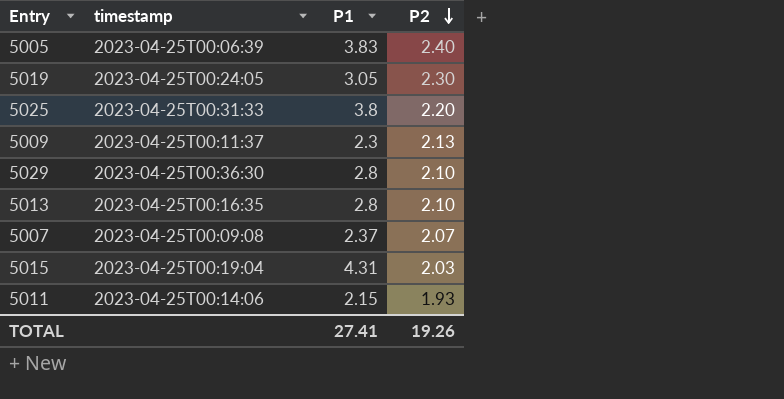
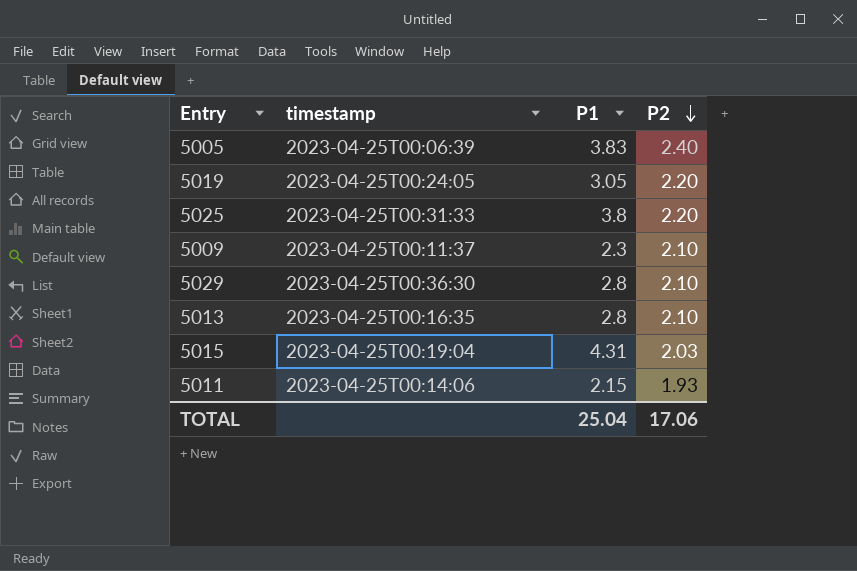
row 5007: 2023-04-25T00:09:08 | 2.37 | 2.07 -> none
5019 | P2: 2.30 -> 2.20
5009 | P2: 2.13 -> 2.10
TOTAL | P1: 27.41 -> 25.04
TOTAL | P2: 19.26 -> 17.06

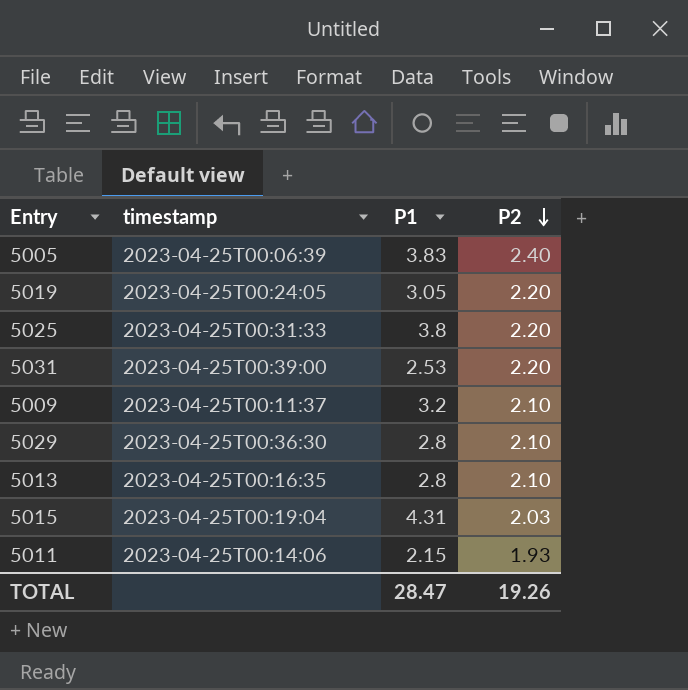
row 5031: none -> 2023-04-25T00:39:00 | 2.53 | 2.20
5009 | P1: 2.3 -> 3.2
TOTAL | P1: 25.04 -> 28.47
TOTAL | P2: 17.06 -> 19.26

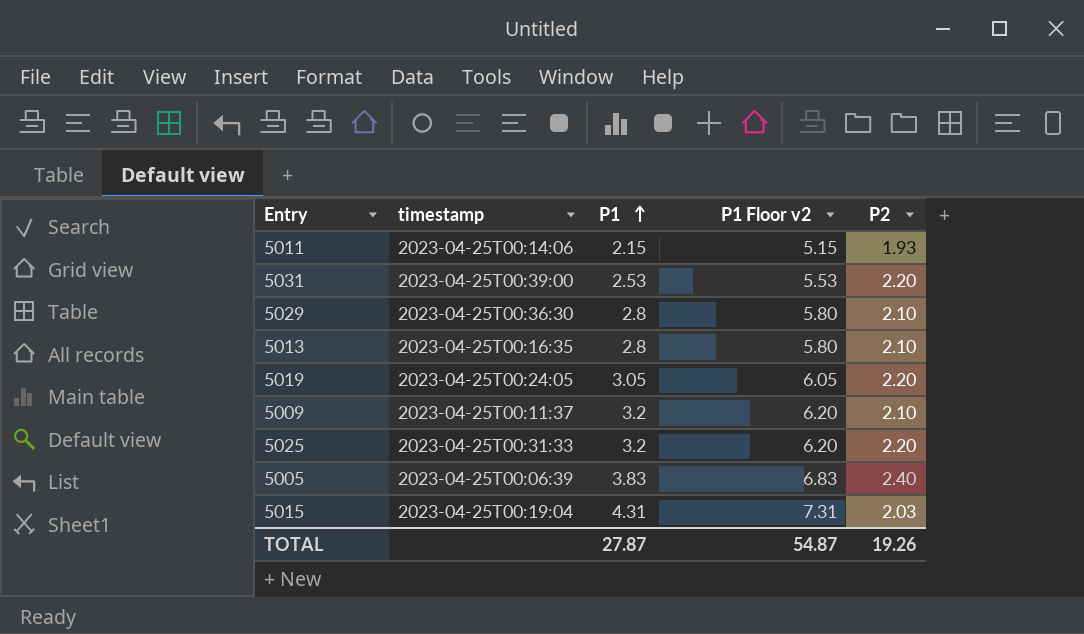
row order: P2 descending -> P1 ascending
column P1 Floor v2 | formula: none -> [P1] + 3
5025 | P1: 3.8 -> 3.2
TOTAL | P1: 28.47 -> 27.87

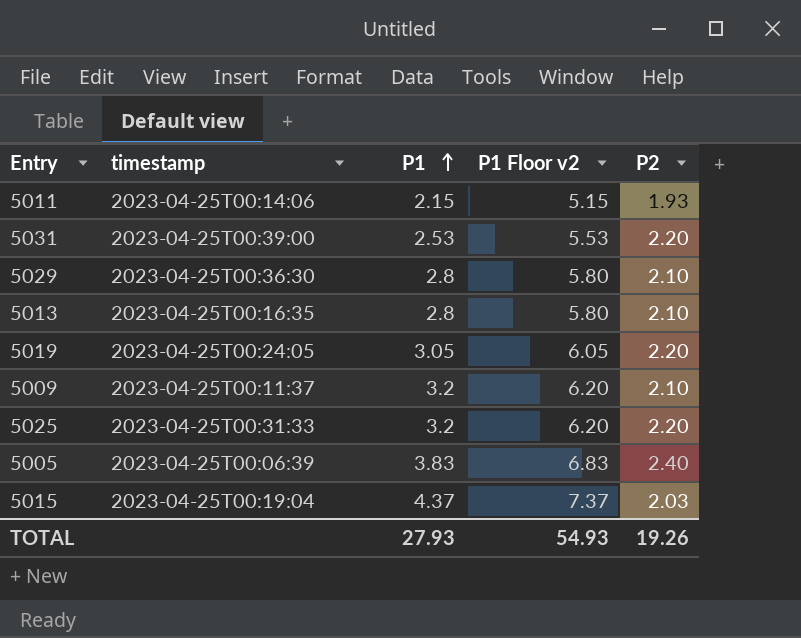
5015 | P1: 4.31 -> 4.37
5015 | P1 Floor v2: 7.31 -> 7.37
TOTAL | P1: 27.87 -> 27.93
TOTAL | P1 Floor v2: 54.87 -> 54.93

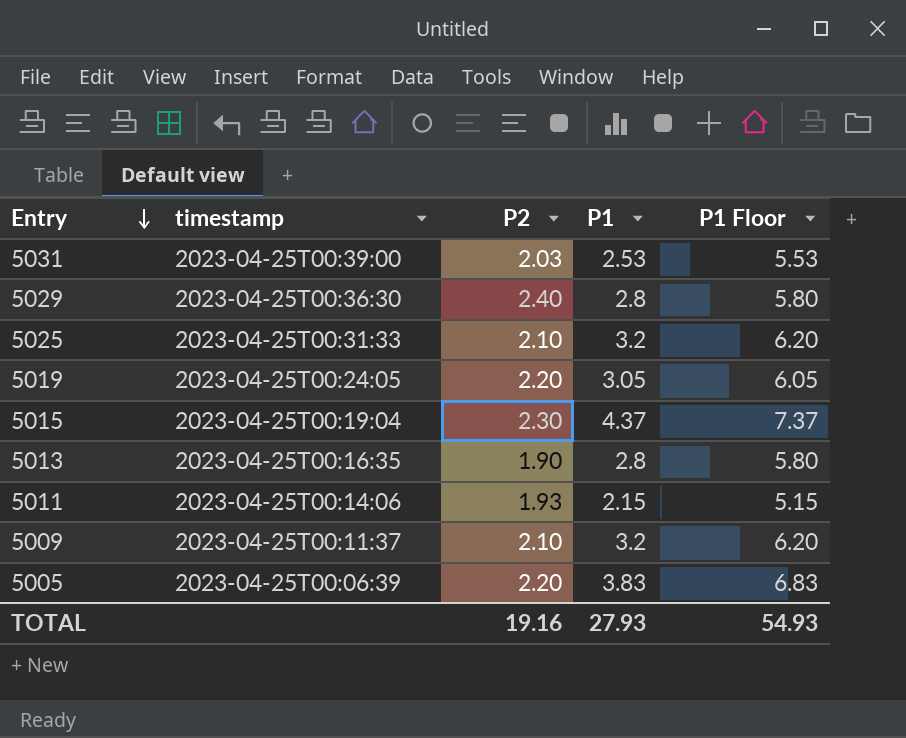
row order: P1 ascending -> Entry descending
column P2 | position: 5 -> 3
column name: P1 Floor v2 -> P1 Floor
5031 | P2: 2.20 -> 2.03
5029 | P2: 2.10 -> 2.40
5025 | P2: 2.20 -> 2.10
5015 | P2: 2.03 -> 2.30
5013 | P2: 2.10 -> 1.90
5005 | P2: 2.40 -> 2.20
TOTAL | P2: 19.26 -> 19.16

